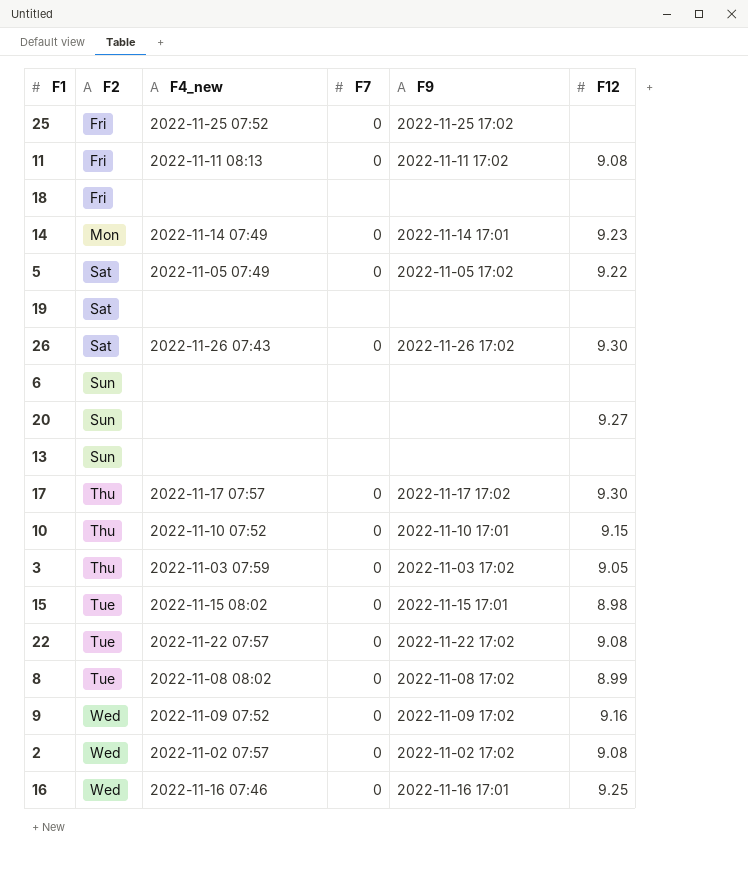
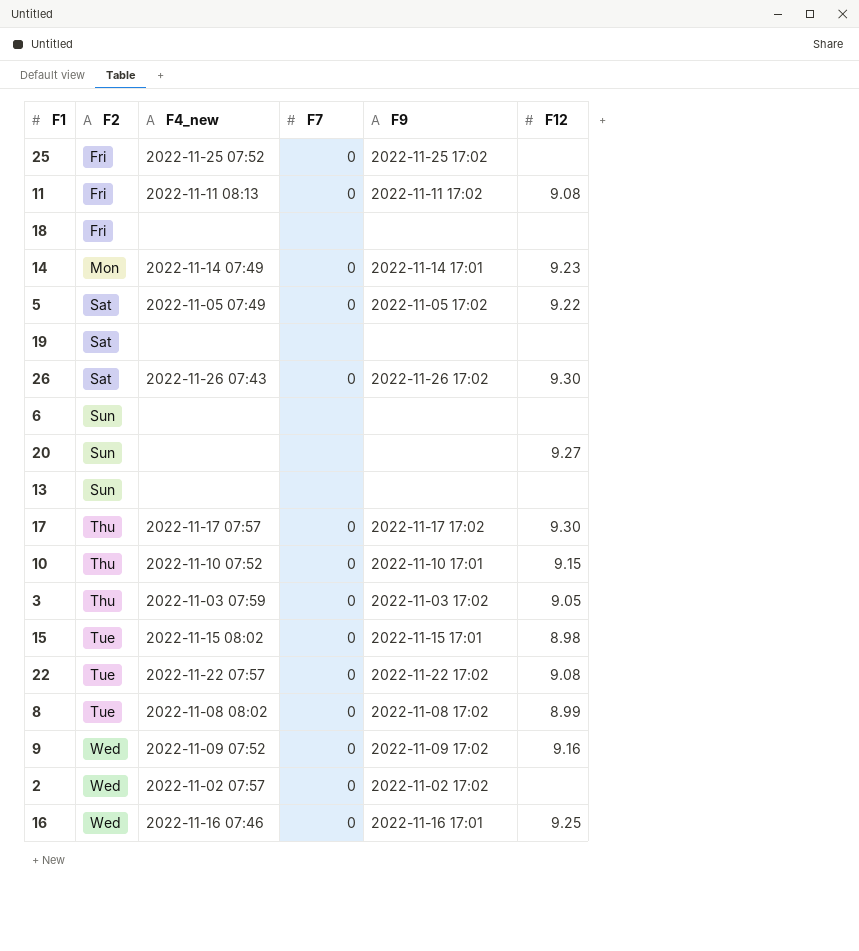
2 | F12: 9.08 -> none

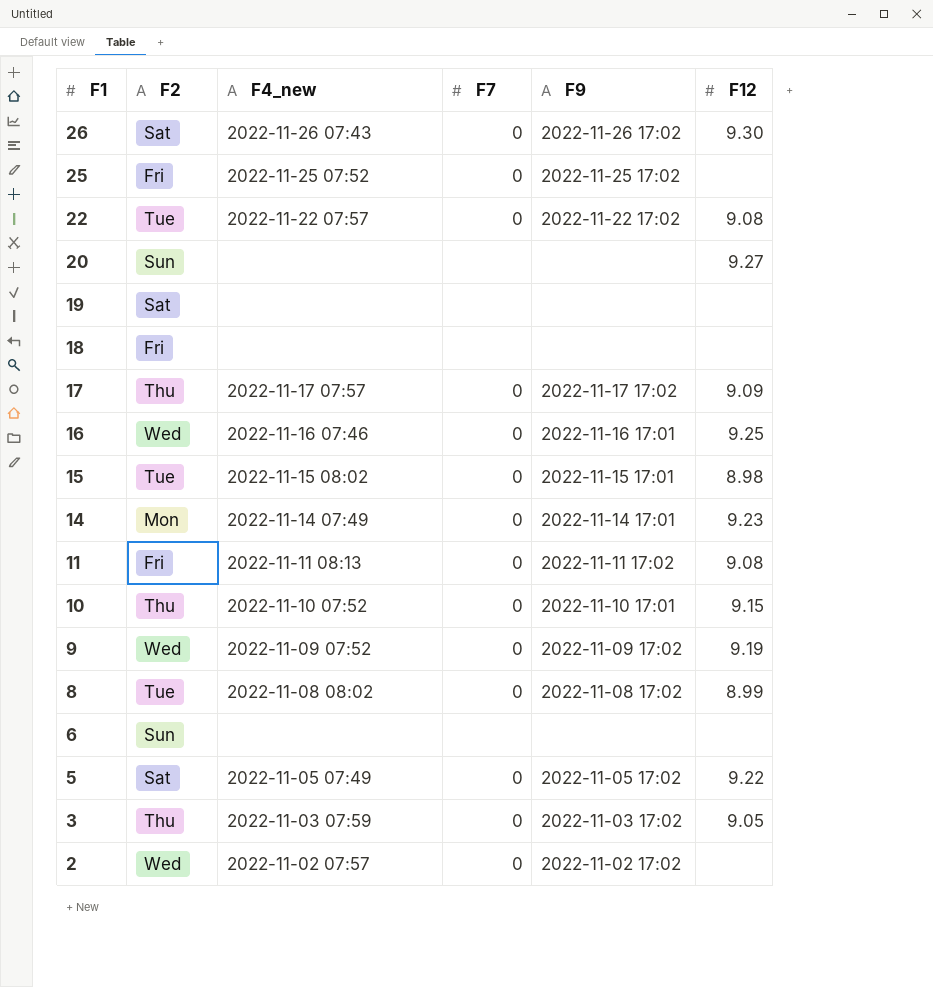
row order: F2 ascending -> F1 descending
row 13: Sun | none | none | none | none -> none
17 | F12: 9.30 -> 9.09
9 | F12: 9.16 -> 9.19

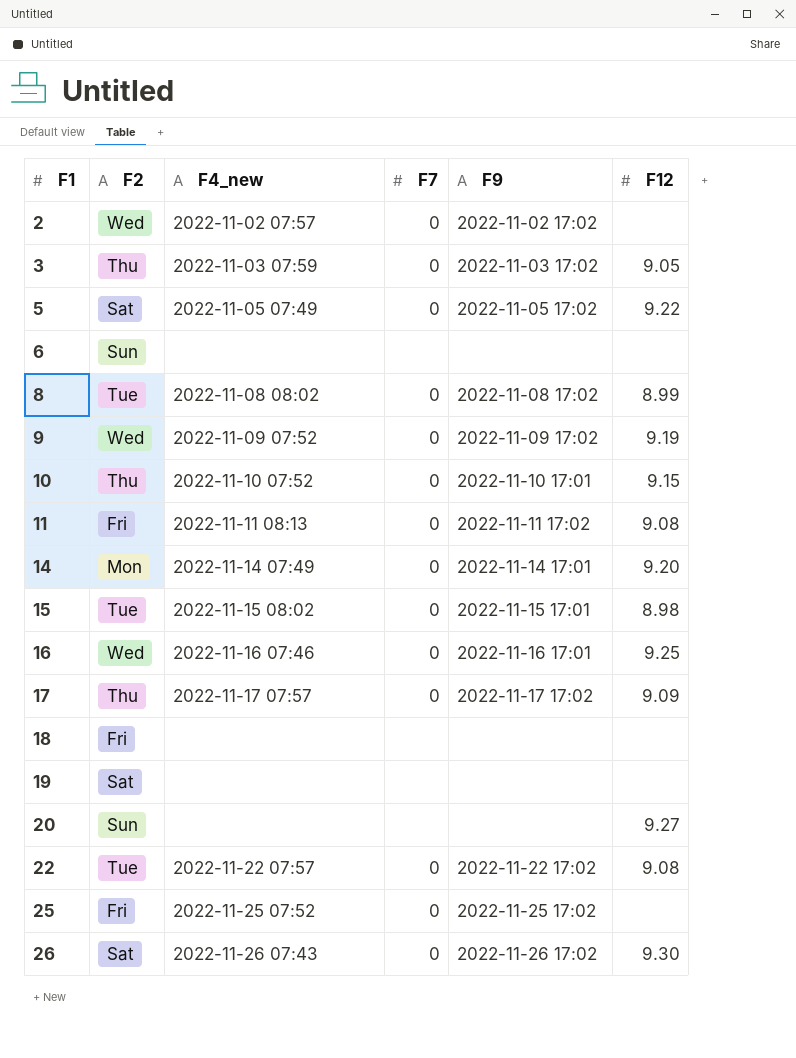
row order: F1 descending -> F1 ascending
14 | F12: 9.23 -> 9.20

